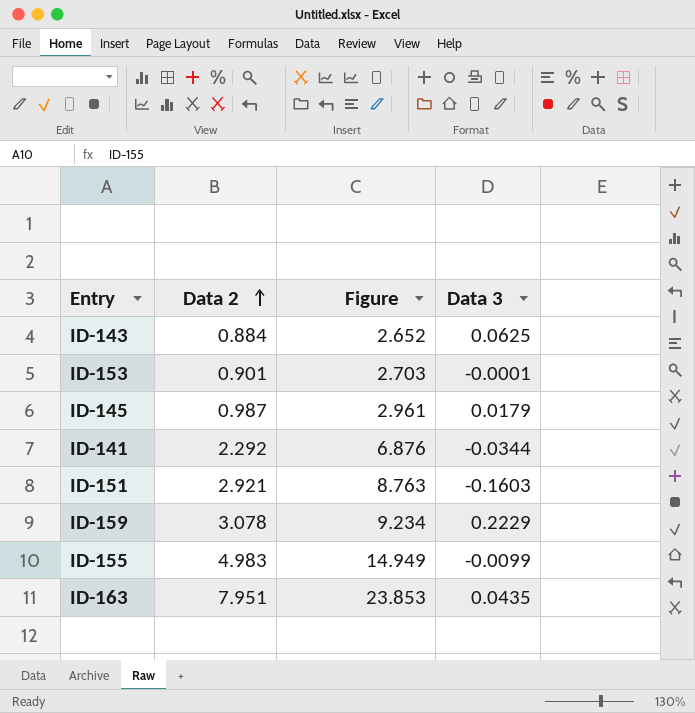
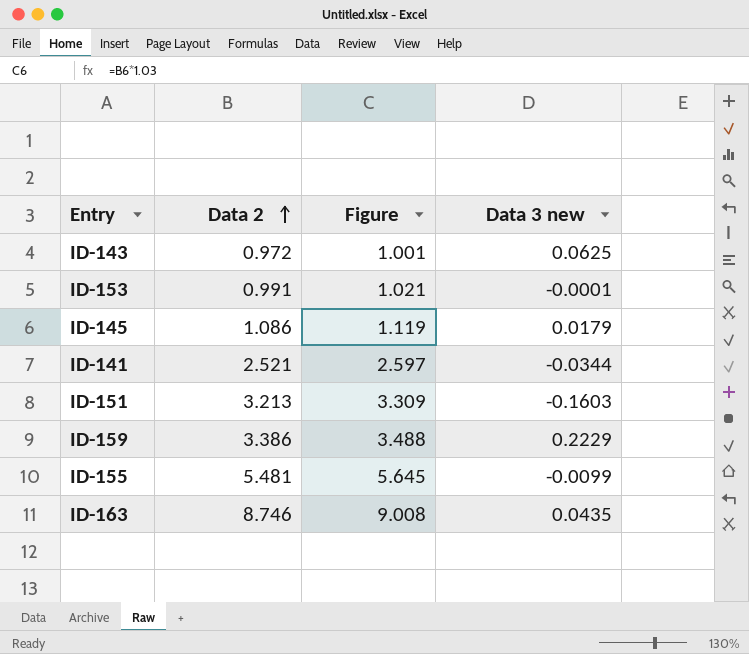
column Figure | formula: [Data 2] * 3 -> [Data 2] * 1.03
column name: Data 3 -> Data 3 new
ID-143 | Data 2: 0.884 -> 0.972
ID-153 | Data 2: 0.901 -> 0.991
ID-145 | Data 2: 0.987 -> 1.086
ID-141 | Data 2: 2.292 -> 2.521
ID-151 | Data 2: 2.921 -> 3.213
ID-159 | Data 2: 3.078 -> 3.386
ID-155 | Data 2: 4.983 -> 5.481
ID-163 | Data 2: 7.951 -> 8.746

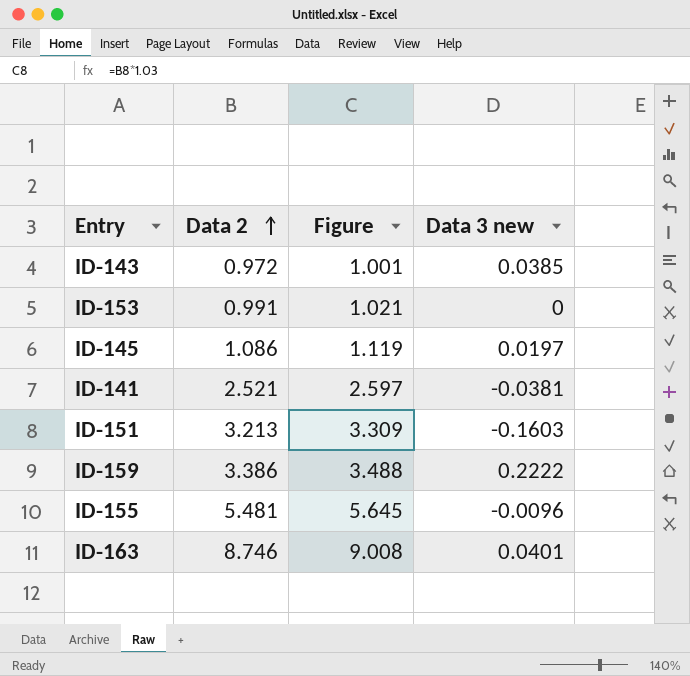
ID-143 | Data 3 new: 0.0625 -> 0.0385
ID-153 | Data 3 new: -0.0001 -> 0
ID-145 | Data 3 new: 0.0179 -> 0.0197
ID-141 | Data 3 new: -0.0344 -> -0.0381
ID-159 | Data 3 new: 0.2229 -> 0.2222
ID-155 | Data 3 new: -0.0099 -> -0.0096
ID-163 | Data 3 new: 0.0435 -> 0.0401

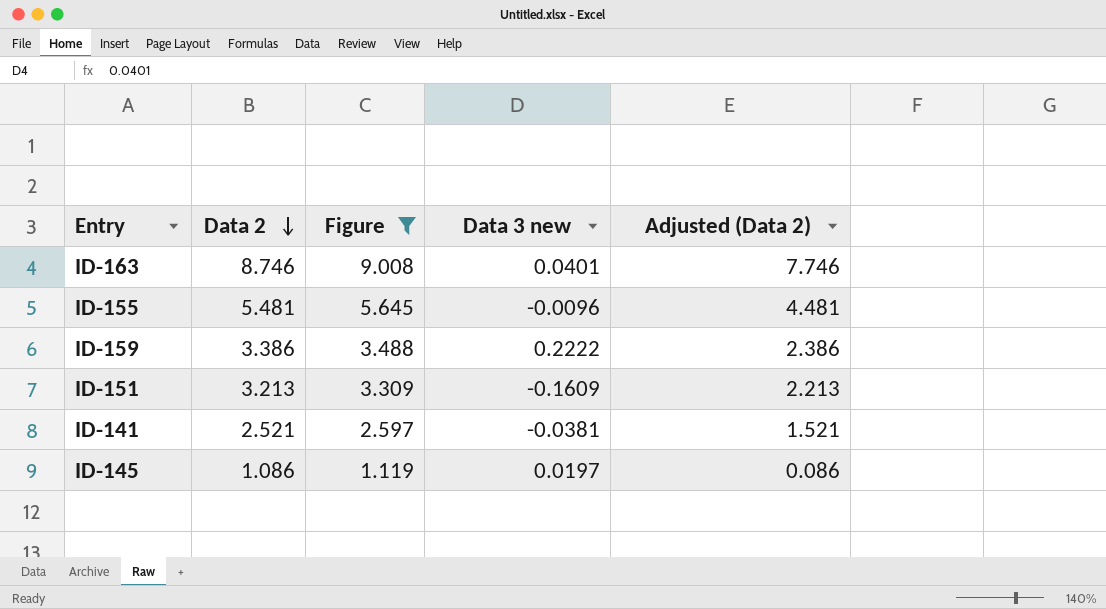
filter: none -> Figure >= 1.119
row order: Data 2 ascending -> Data 2 descending
column Adjusted (Data 2) | formula: none -> [Data 2] - 1
ID-151 | Data 3 new: -0.1603 -> -0.1609

